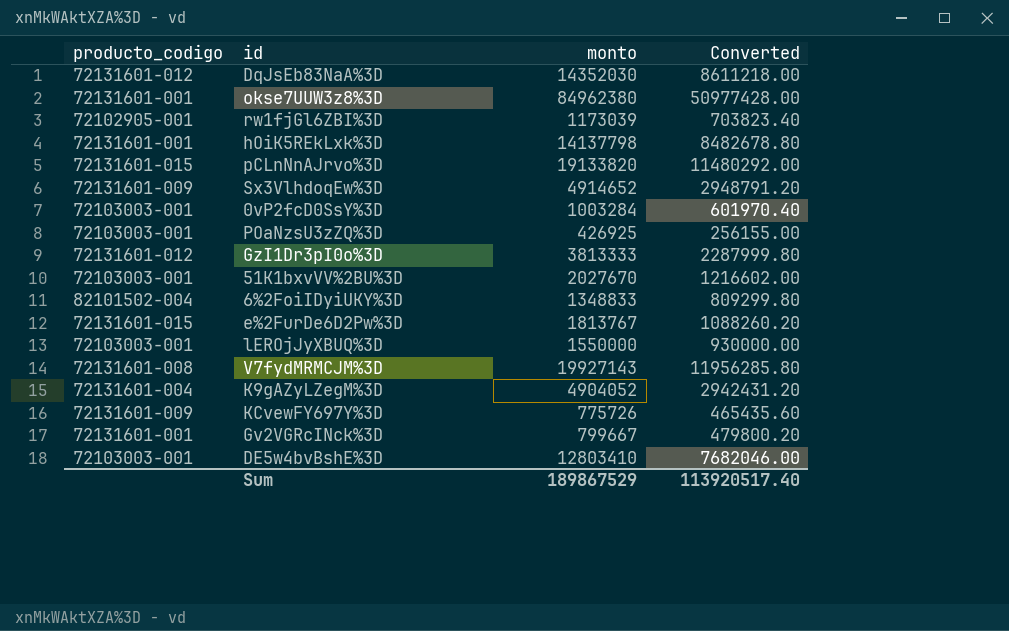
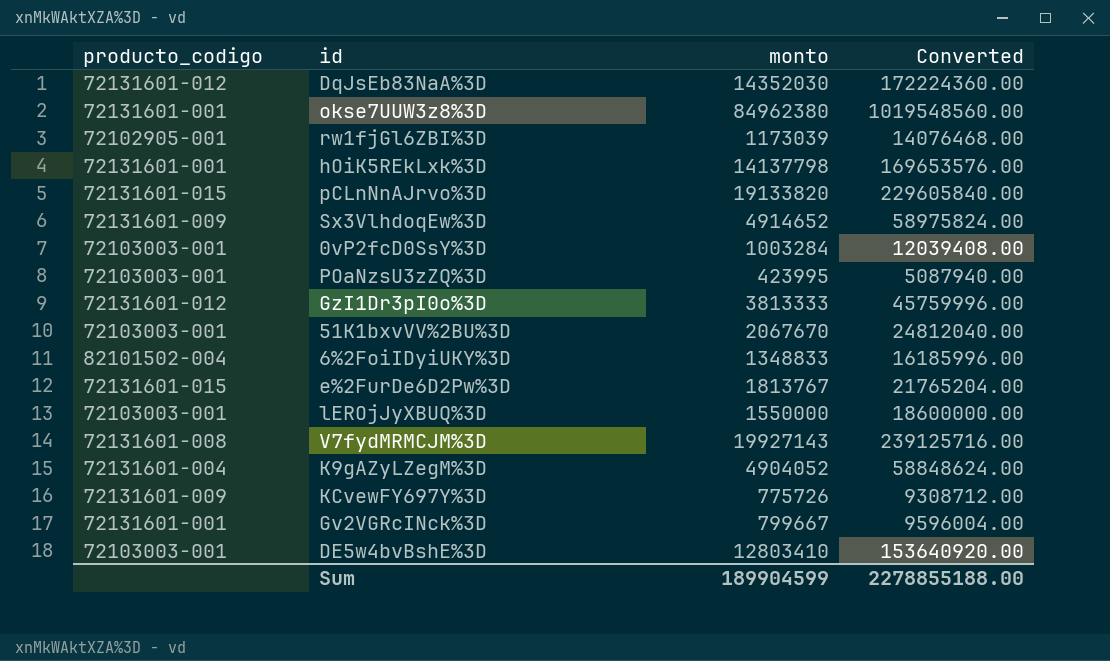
column Converted | formula: [monto] * 0.6 -> [monto] * 12
POaNzsU3zZQ%3D | monto: 426925 -> 423995
51K1bxvVV%2BU%3D | monto: 2027670 -> 2067670
Sum | monto: 189867529 -> 189904599
Sum | Converted: 113920517.40 -> 2278855188.00

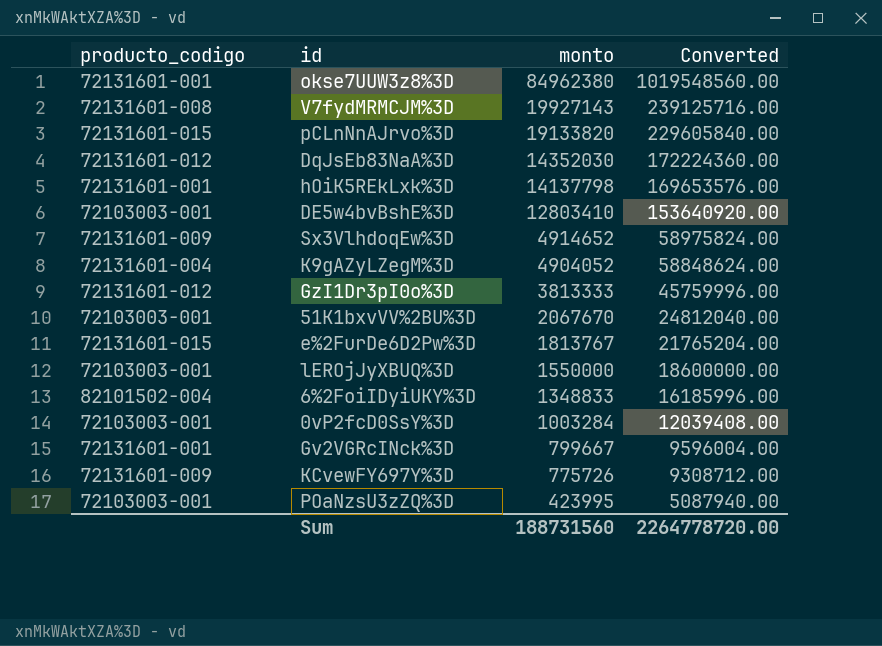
row order: none -> monto descending
row rw1fjGl6ZBI%3D: 72102905-001 | 1173039 | 14076468.00 -> none
Sum | monto: 189904599 -> 188731560
Sum | Converted: 2278855188.00 -> 2264778720.00

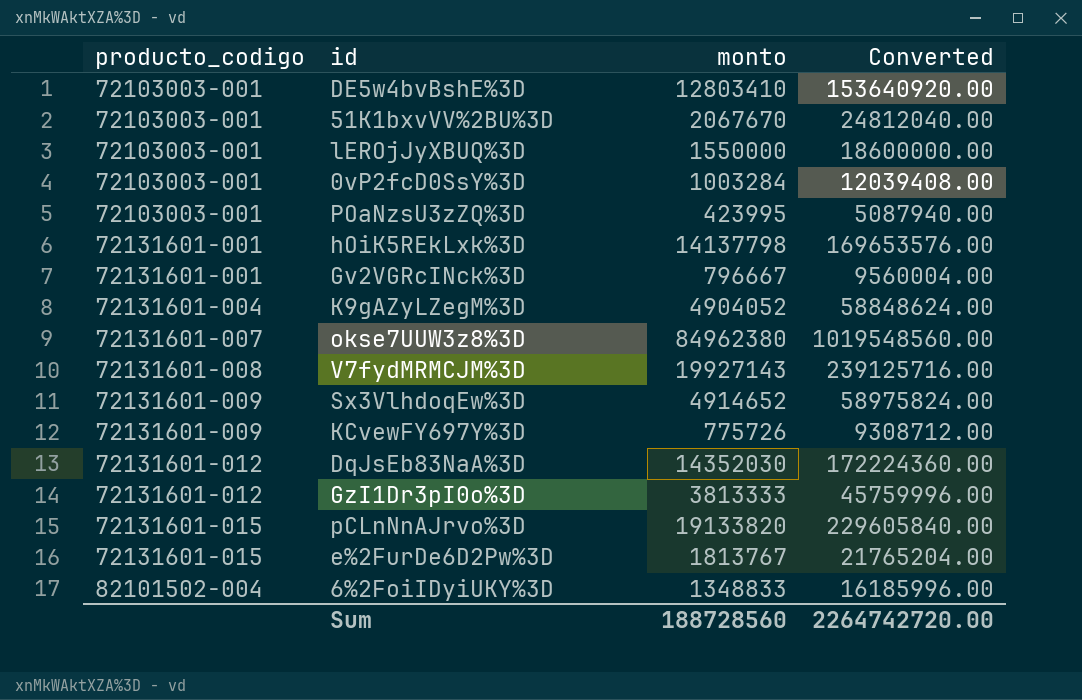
row order: monto descending -> producto_codigo ascending
Gv2VGRcINck%3D | monto: 799667 -> 796667
Gv2VGRcINck%3D | Converted: 9596004.00 -> 9560004.00
okse7UUW3z8%3D | producto_codigo: 72131601-001 -> 72131601-007
Sum | monto: 188731560 -> 188728560
Sum | Converted: 2264778720.00 -> 2264742720.00

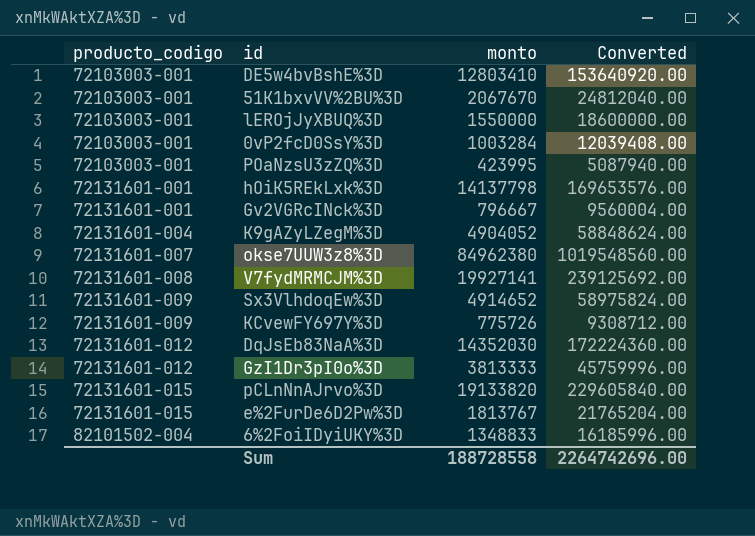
V7fydMRMCJM%3D | monto: 19927143 -> 19927141
V7fydMRMCJM%3D | Converted: 239125716.00 -> 239125692.00
Sum | monto: 188728560 -> 188728558
Sum | Converted: 2264742720.00 -> 2264742696.00

